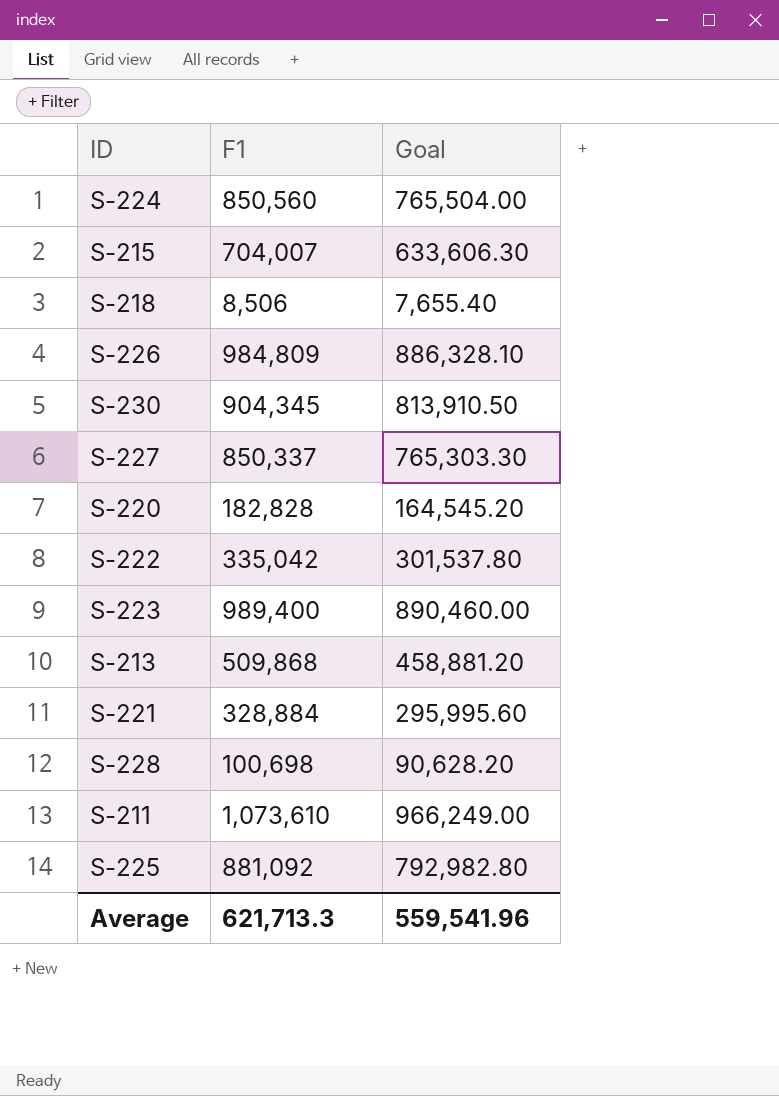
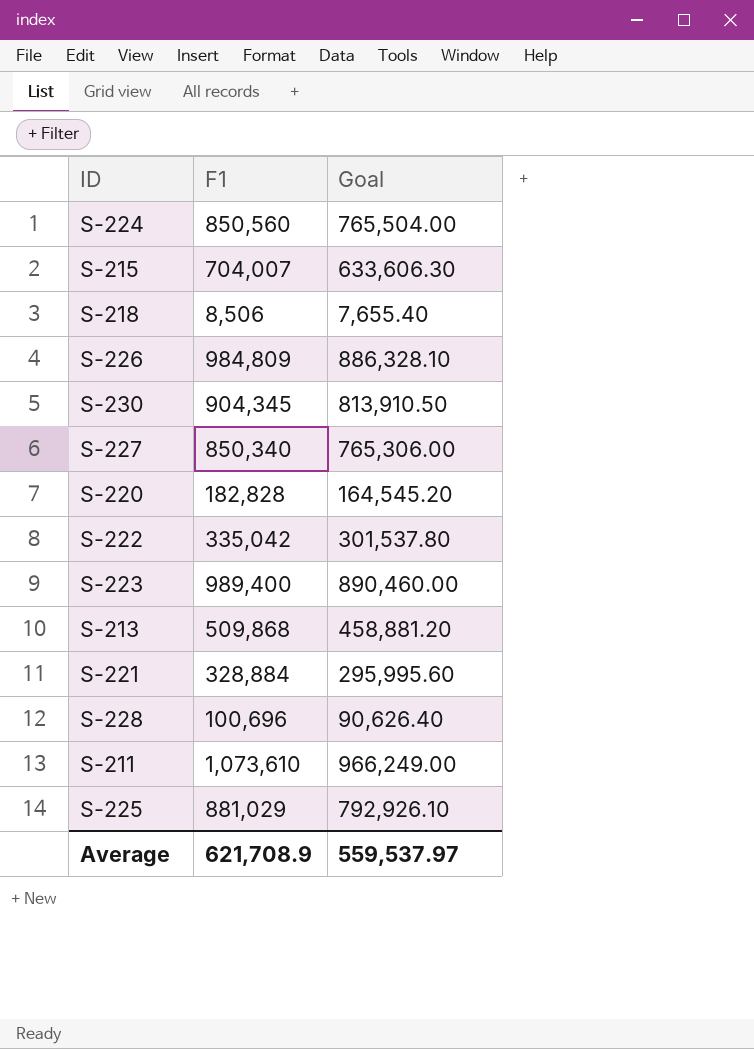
S-227 | F1: 850,337 -> 850,340
S-227 | Goal: 765,303.30 -> 765,306.00
S-228 | F1: 100,698 -> 100,696
S-228 | Goal: 90,628.20 -> 90,626.40
S-225 | F1: 881,092 -> 881,029
S-225 | Goal: 792,982.80 -> 792,926.10
Average | F1: 621,713.3 -> 621,708.9
Average | Goal: 559,541.96 -> 559,537.97

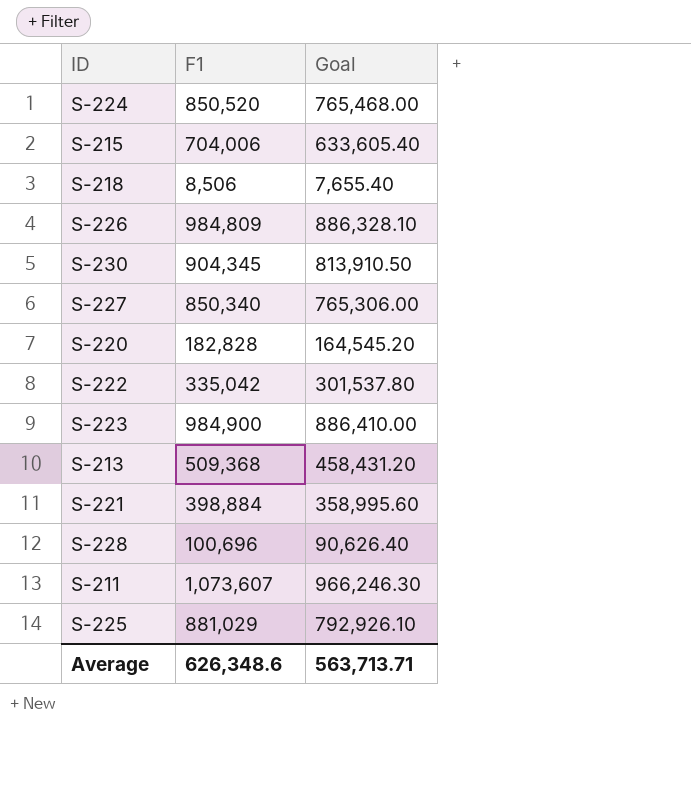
S-224 | F1: 850,560 -> 850,520
S-224 | Goal: 765,504.00 -> 765,468.00
S-215 | F1: 704,007 -> 704,006
S-215 | Goal: 633,606.30 -> 633,605.40
S-223 | F1: 989,400 -> 984,900
S-223 | Goal: 890,460.00 -> 886,410.00
S-213 | F1: 509,868 -> 509,368
S-213 | Goal: 458,881.20 -> 458,431.20
S-221 | F1: 328,884 -> 398,884
S-221 | Goal: 295,995.60 -> 358,995.60
S-211 | F1: 1,073,610 -> 1,073,607
S-211 | Goal: 966,249.00 -> 966,246.30
Average | F1: 621,708.9 -> 626,348.6
Average | Goal: 559,537.97 -> 563,713.71

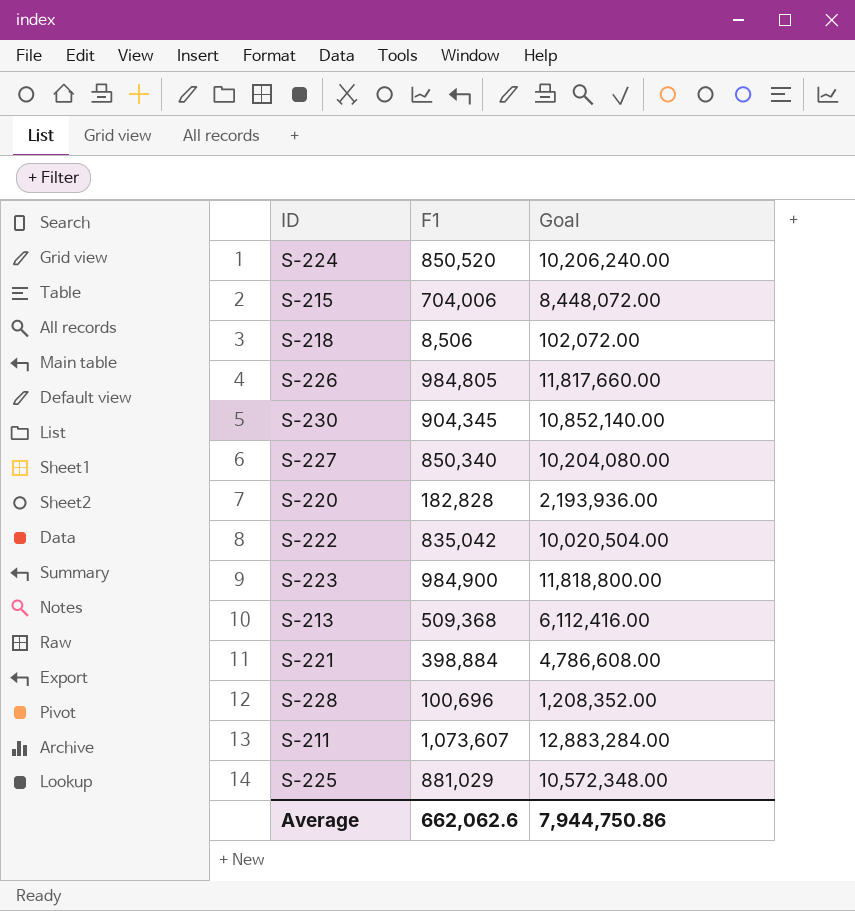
column Goal | formula: [F1] * 0.9 -> [F1] * 12
S-226 | F1: 984,809 -> 984,805
S-222 | F1: 335,042 -> 835,042
Average | F1: 626,348.6 -> 662,062.6
Average | Goal: 563,713.71 -> 7,944,750.86

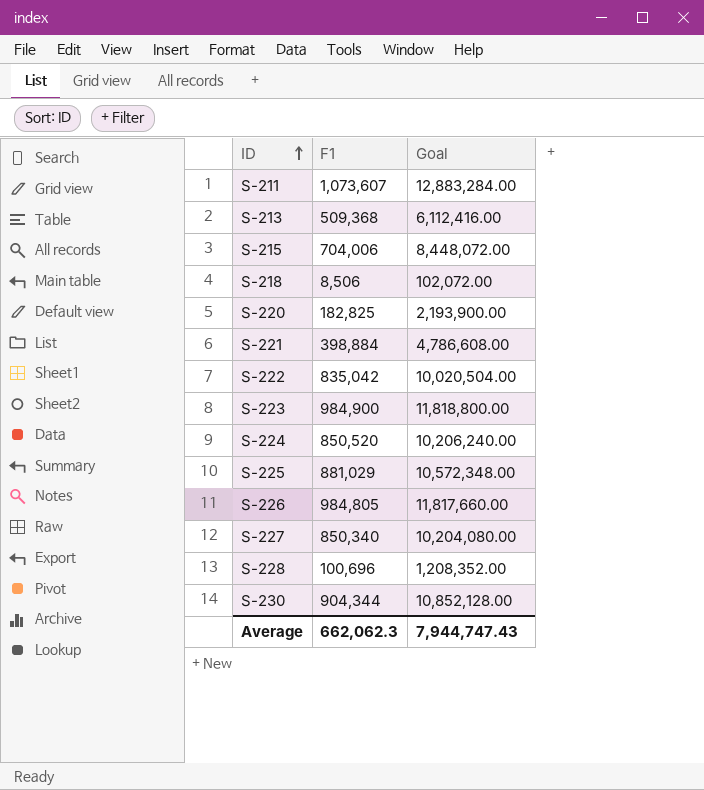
row order: none -> ID ascending
S-220 | F1: 182,828 -> 182,825
S-220 | Goal: 2,193,936.00 -> 2,193,900.00
S-230 | F1: 904,345 -> 904,344
S-230 | Goal: 10,852,140.00 -> 10,852,128.00
Average | F1: 662,062.6 -> 662,062.3
Average | Goal: 7,944,750.86 -> 7,944,747.43

